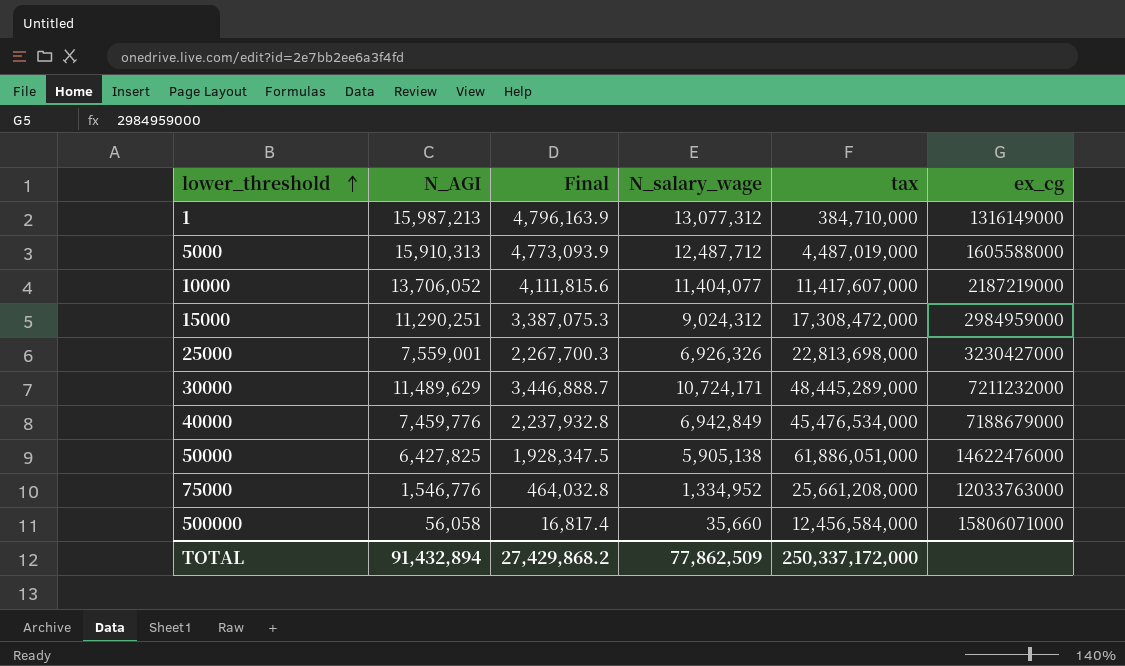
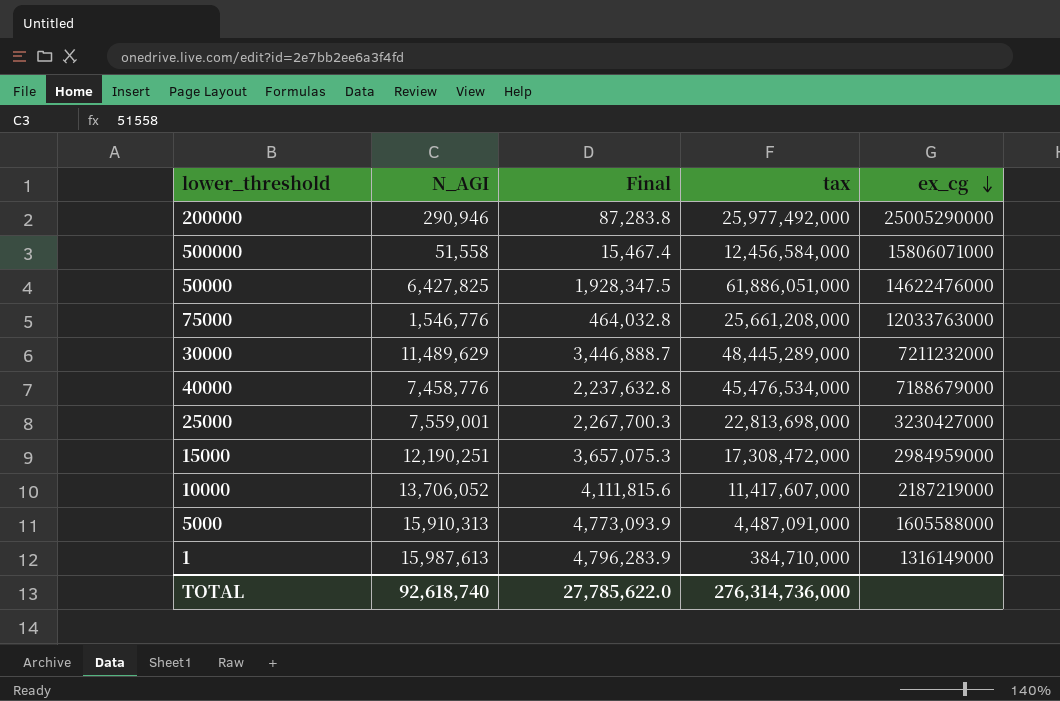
row order: lower_threshold ascending -> ex_cg descending
column N_salary_wage | position: 4 -> none
row 200000: none -> 290,946 | 87,283.8 | 25,977,492,000 | 25005290000
500000 | N_AGI: 56,058 -> 51,558
500000 | Final: 16,817.4 -> 15,467.4
40000 | N_AGI: 7,459,776 -> 7,458,776
40000 | Final: 2,237,932.8 -> 2,237,632.8
15000 | N_AGI: 11,290,251 -> 12,190,251
15000 | Final: 3,387,075.3 -> 3,657,075.3
5000 | tax: 4,487,019,000 -> 4,487,091,000
1 | N_AGI: 15,987,213 -> 15,987,613
1 | Final: 4,796,163.9 -> 4,796,283.9
TOTAL | N_AGI: 91,432,894 -> 92,618,740
TOTAL | Final: 27,429,868.2 -> 27,785,622.0
TOTAL | tax: 250,337,172,000 -> 276,314,736,000

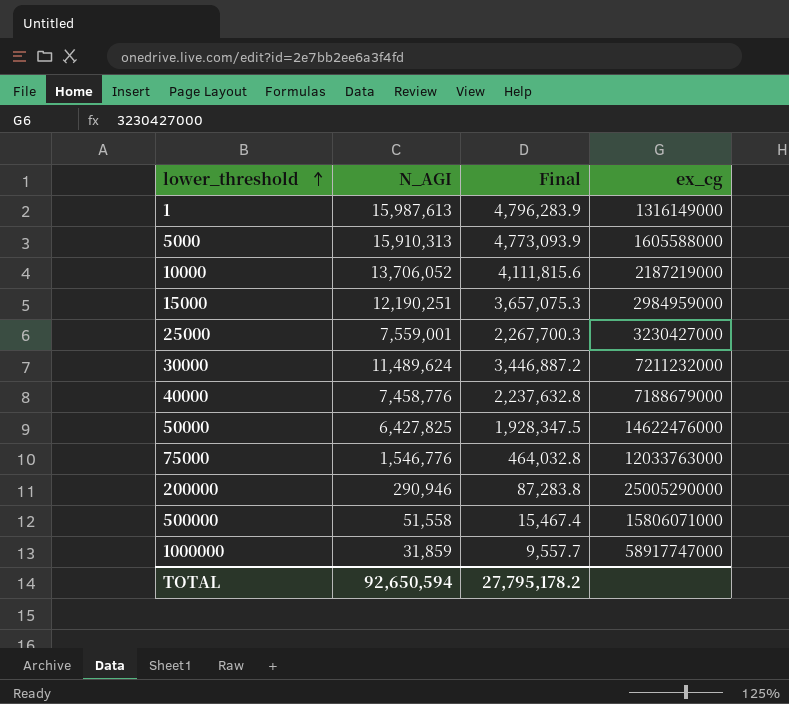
row order: ex_cg descending -> lower_threshold ascending
column tax | position: 4 -> none
30000 | N_AGI: 11,489,629 -> 11,489,624
30000 | Final: 3,446,888.7 -> 3,446,887.2
row 1000000: none -> 31,859 | 9,557.7 | 58917747000
TOTAL | N_AGI: 92,618,740 -> 92,650,594
TOTAL | Final: 27,785,622.0 -> 27,795,178.2

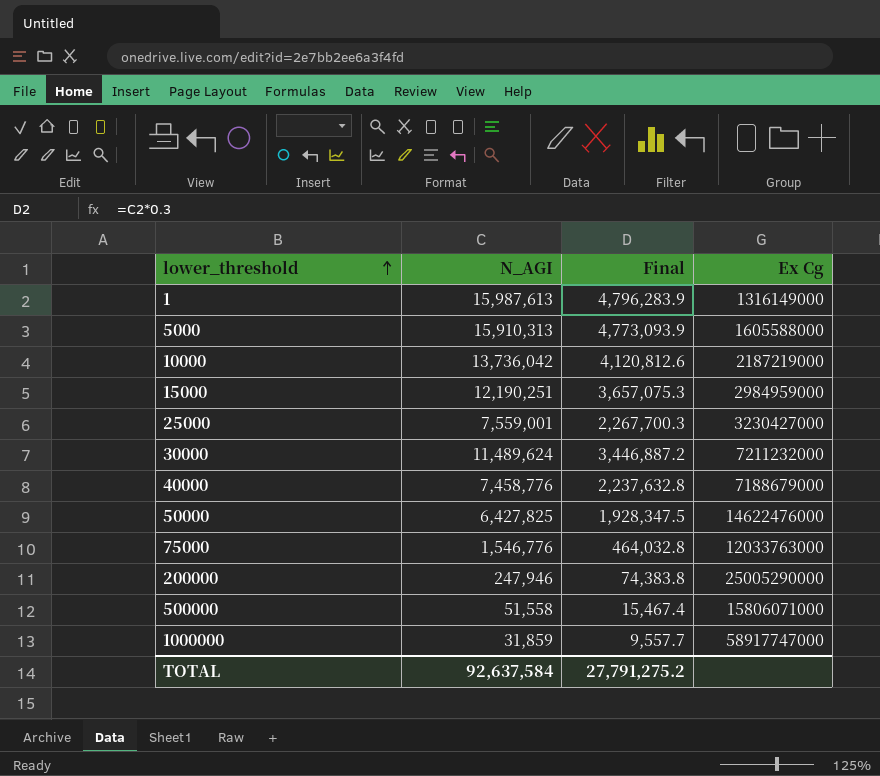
column name: ex_cg -> Ex Cg
10000 | N_AGI: 13,706,052 -> 13,736,042
10000 | Final: 4,111,815.6 -> 4,120,812.6
200000 | N_AGI: 290,946 -> 247,946
200000 | Final: 87,283.8 -> 74,383.8
TOTAL | N_AGI: 92,650,594 -> 92,637,584
TOTAL | Final: 27,795,178.2 -> 27,791,275.2

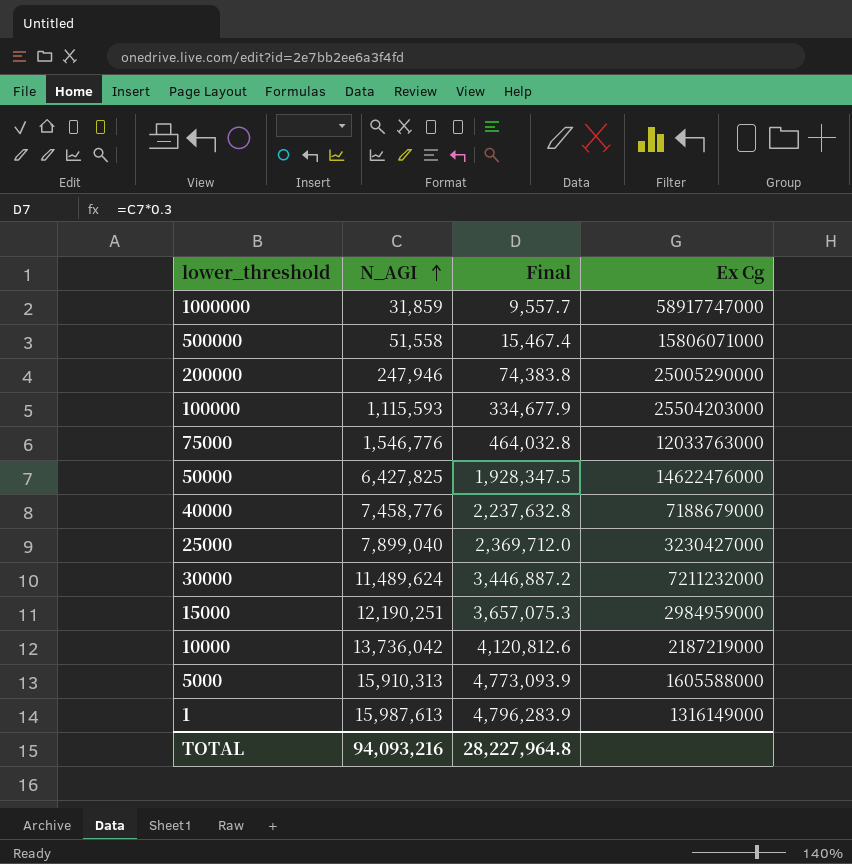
row order: lower_threshold ascending -> N_AGI ascending
row 100000: none -> 1,115,593 | 334,677.9 | 25504203000
25000 | N_AGI: 7,559,001 -> 7,899,040
25000 | Final: 2,267,700.3 -> 2,369,712.0
TOTAL | N_AGI: 92,637,584 -> 94,093,216
TOTAL | Final: 27,791,275.2 -> 28,227,964.8

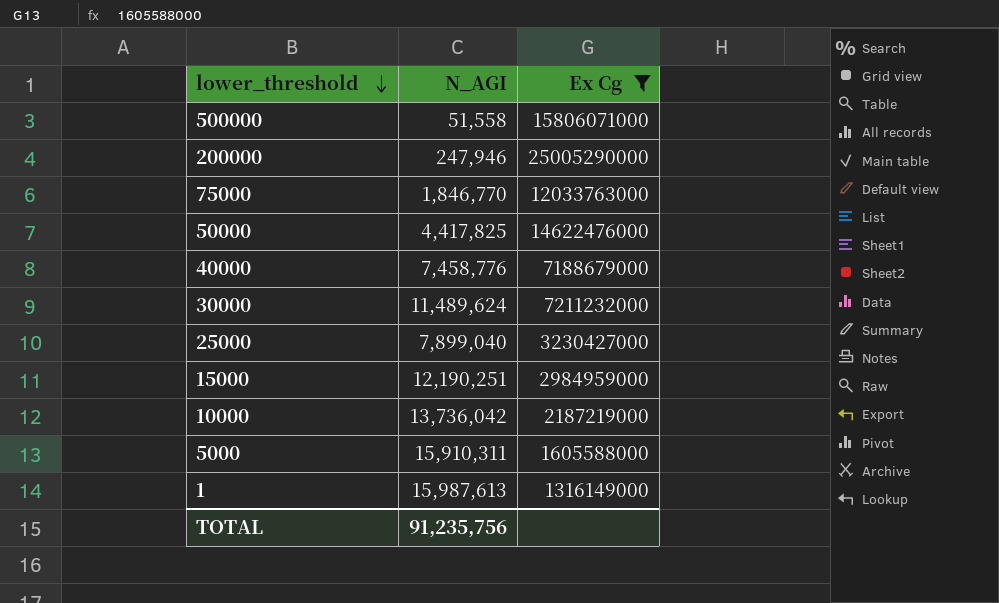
filter: none -> Ex Cg <= 25005290000
row order: N_AGI ascending -> lower_threshold descending
column Final | formula: [N_AGI] * 0.3 -> none
75000 | N_AGI: 1,546,776 -> 1,846,770
50000 | N_AGI: 6,427,825 -> 4,417,825
5000 | N_AGI: 15,910,313 -> 15,910,311
TOTAL | N_AGI: 94,093,216 -> 91,235,756

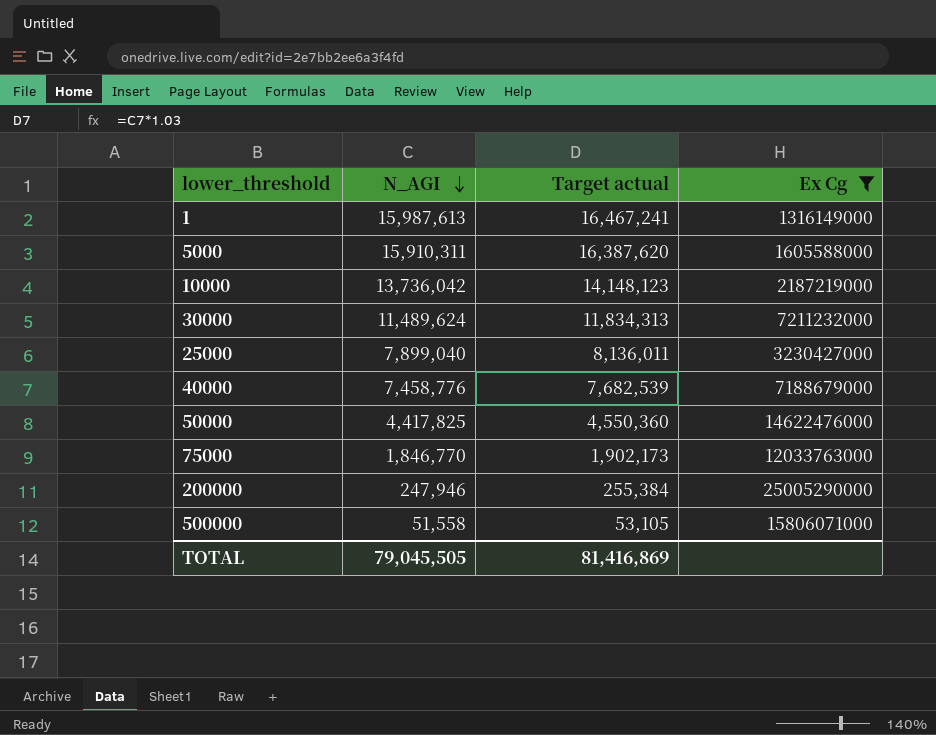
row order: lower_threshold descending -> N_AGI descending
column Target actual | formula: none -> [N_AGI] * 1.03
row 15000: 12,190,251 | 2984959000 -> none
TOTAL | N_AGI: 91,235,756 -> 79,045,505

